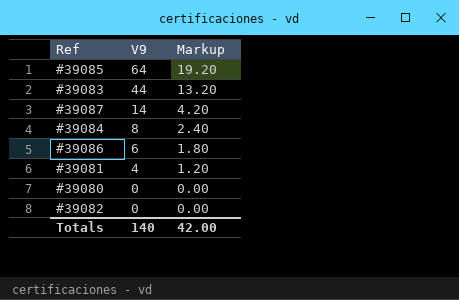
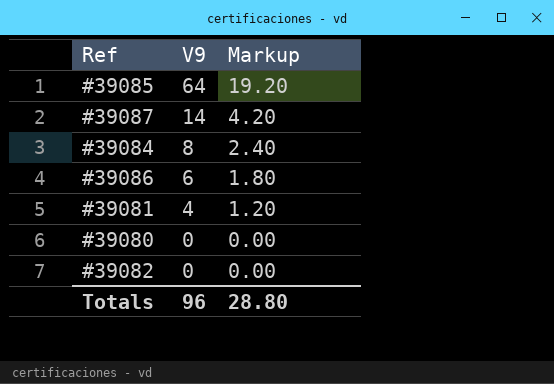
row #39083: 44 | 13.20 -> none
Totals | V9: 140 -> 96
Totals | Markup: 42.00 -> 28.80

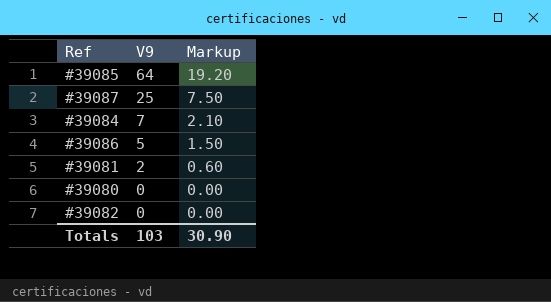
#39087 | V9: 14 -> 25
#39087 | Markup: 4.20 -> 7.50
#39084 | V9: 8 -> 7
#39084 | Markup: 2.40 -> 2.10
#39086 | V9: 6 -> 5
#39086 | Markup: 1.80 -> 1.50
#39081 | V9: 4 -> 2
#39081 | Markup: 1.20 -> 0.60
Totals | V9: 96 -> 103
Totals | Markup: 28.80 -> 30.90

